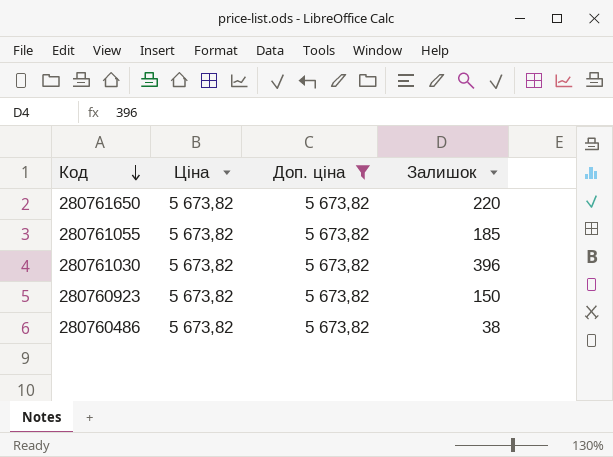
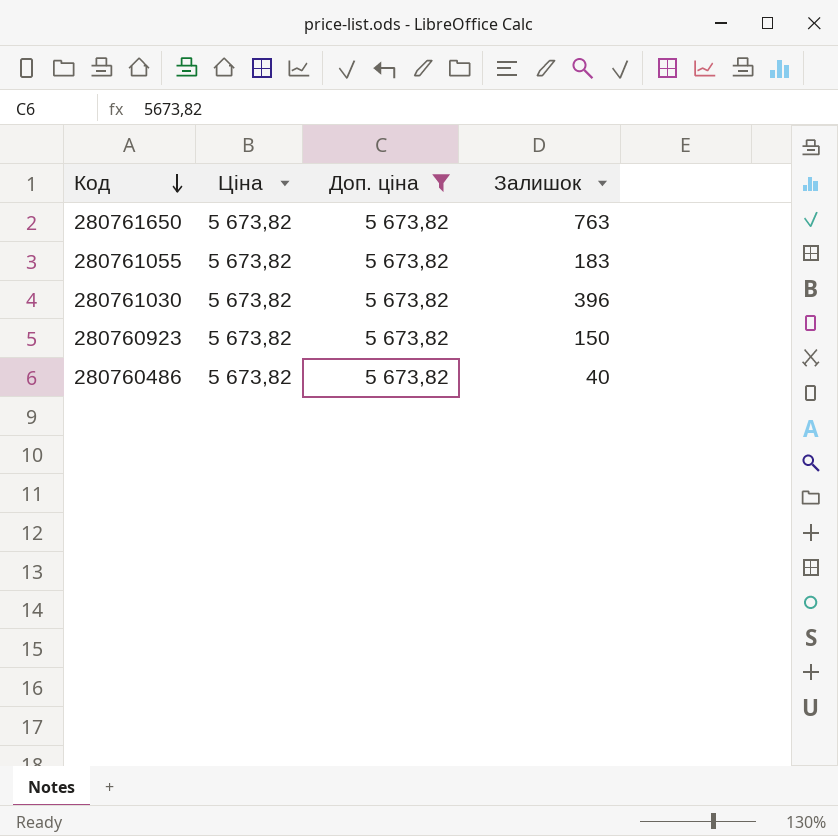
280761650 | Залишок: 220 -> 763
280761055 | Залишок: 185 -> 183
280760486 | Залишок: 38 -> 40

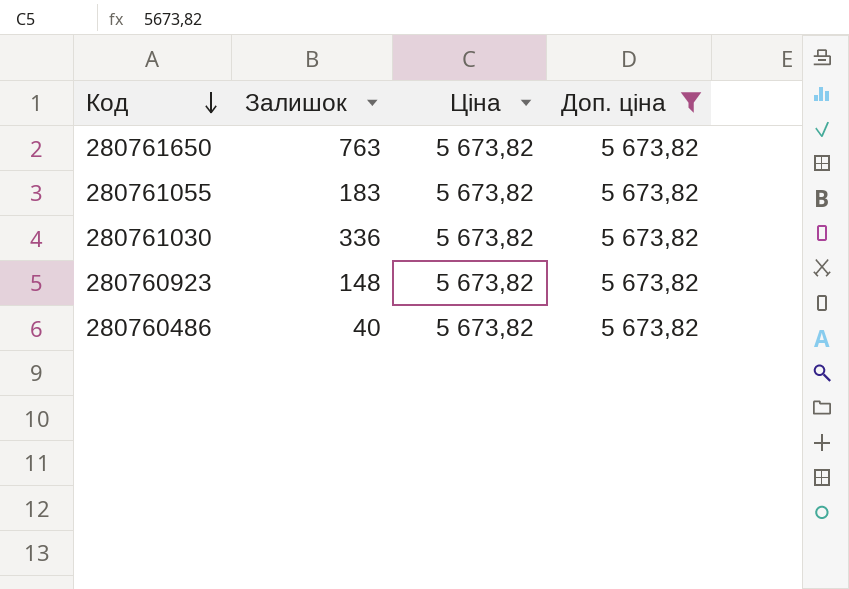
column Залишок | position: 4 -> 2
280761030 | Залишок: 396 -> 336
280760923 | Залишок: 150 -> 148

